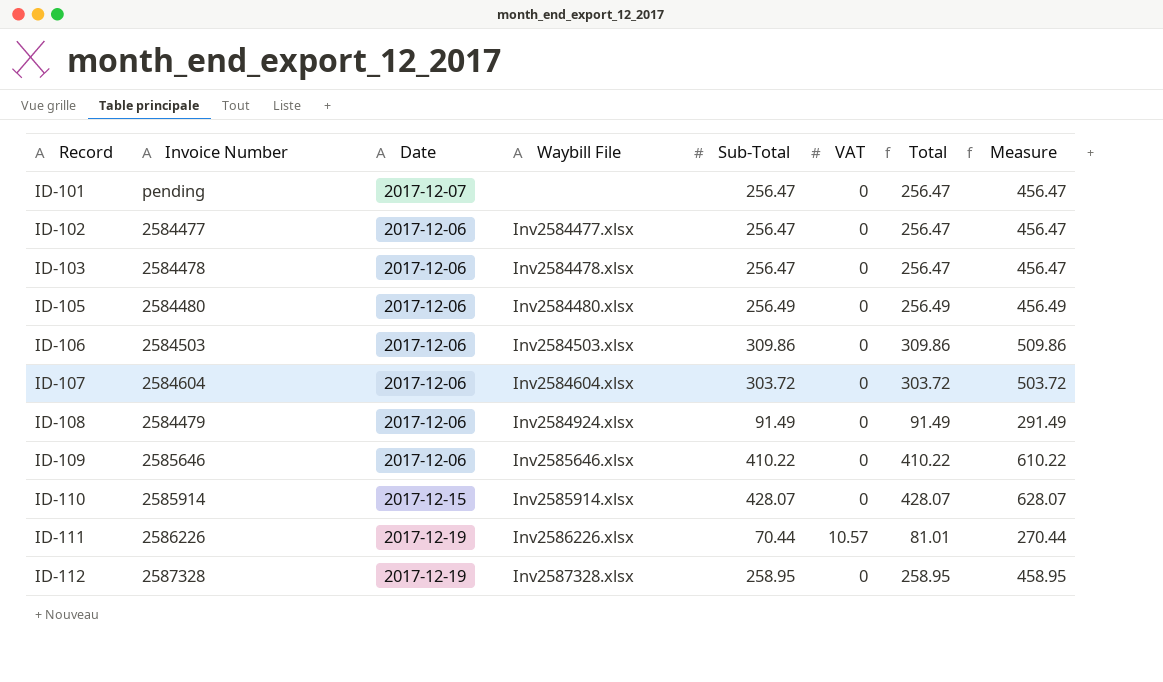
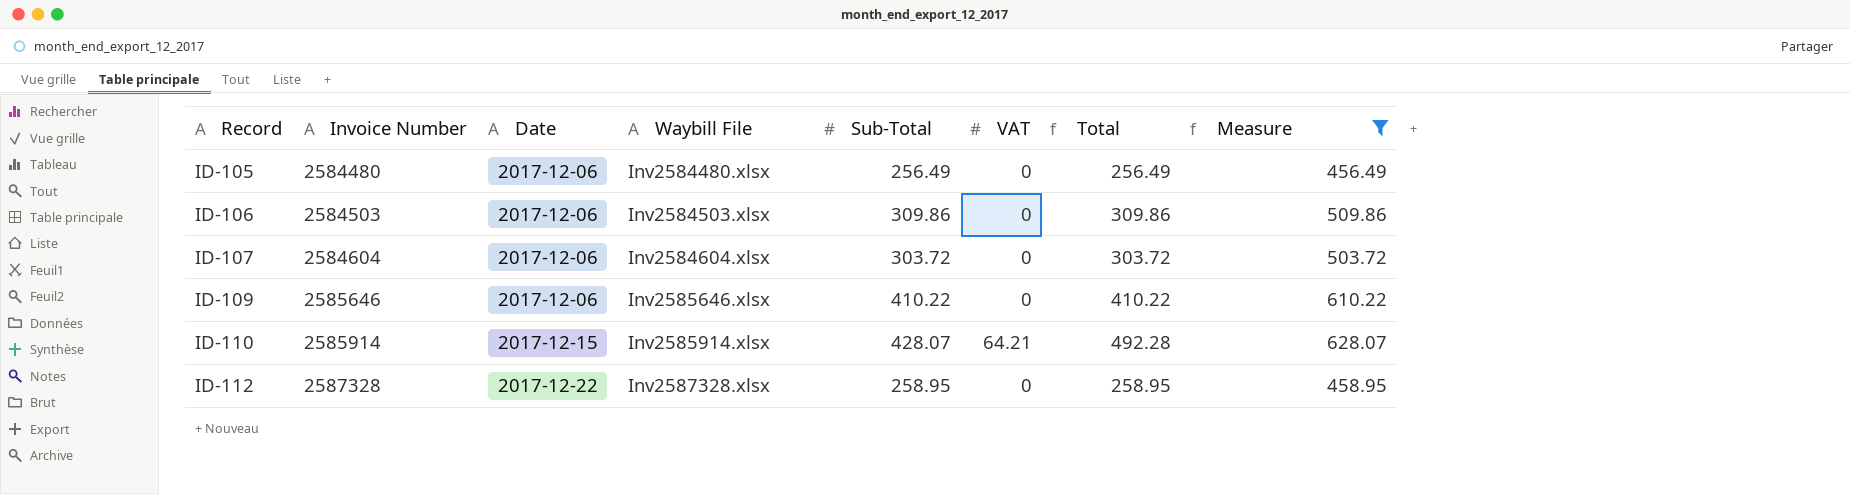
filter: none -> Measure >= 456.49
ID-110 | VAT: 0 -> 64.21
ID-110 | Total: 428.07 -> 492.28
ID-112 | Date: 2017-12-19 -> 2017-12-22

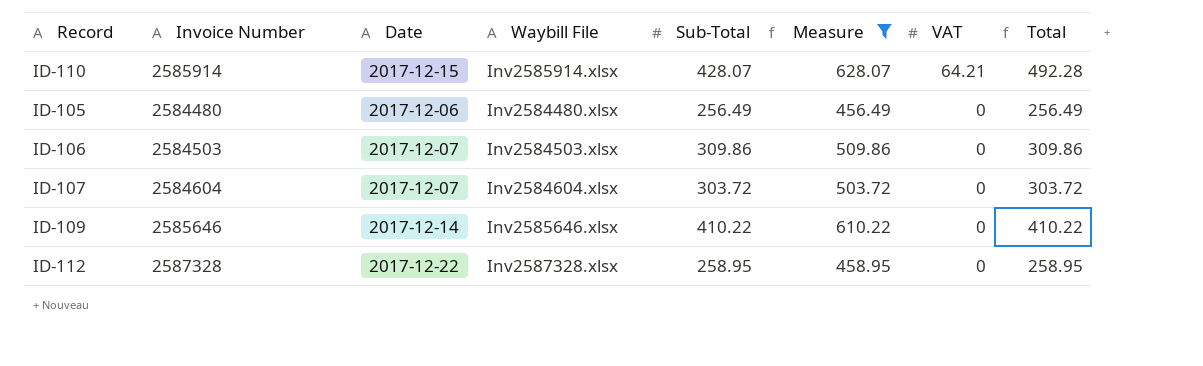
row order: Record ascending -> VAT descending
column Measure | position: 8 -> 6
ID-106 | Date: 2017-12-06 -> 2017-12-07
ID-107 | Date: 2017-12-06 -> 2017-12-07
ID-109 | Date: 2017-12-06 -> 2017-12-14

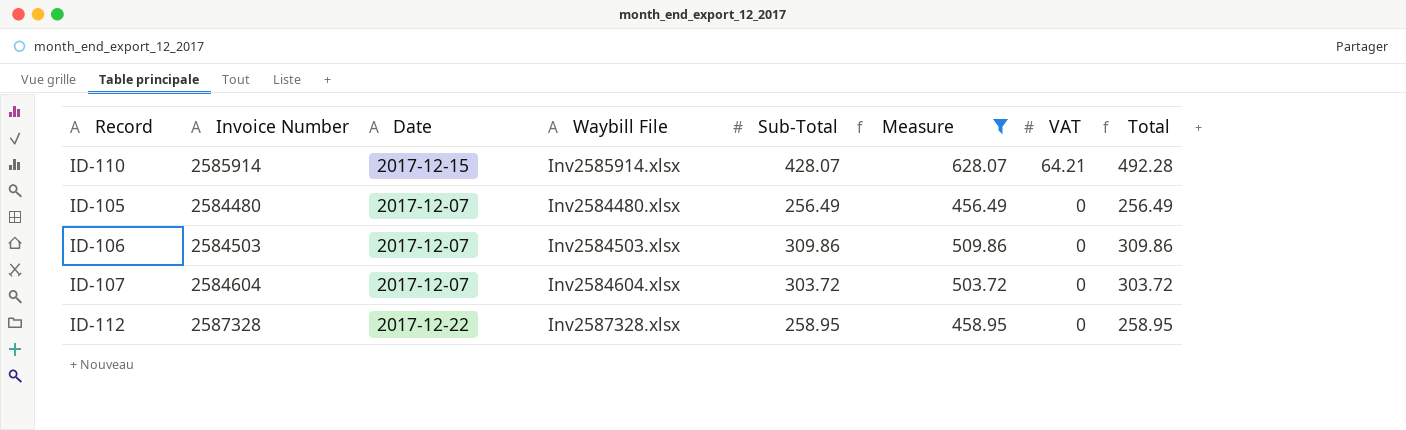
row ID-109: 2585646 | 2017-12-14 | Inv2585646.xlsx | 410.22 | 610.22 | 0 | 410.22 -> none
ID-105 | Date: 2017-12-06 -> 2017-12-07

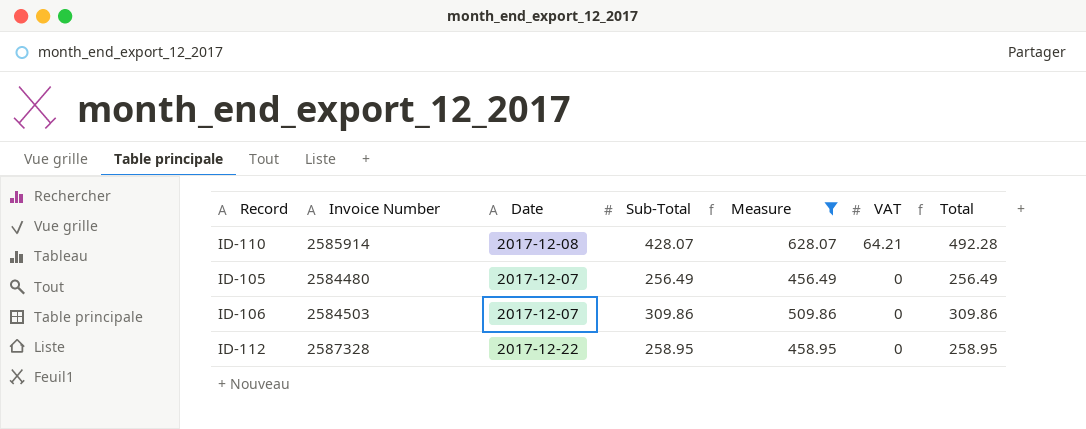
column Waybill File | position: 4 -> none
row ID-107: 2584604 | 2017-12-07 | Inv2584604.xlsx | 303.72 | 503.72 | 0 | 303.72 -> none
ID-110 | Date: 2017-12-15 -> 2017-12-08

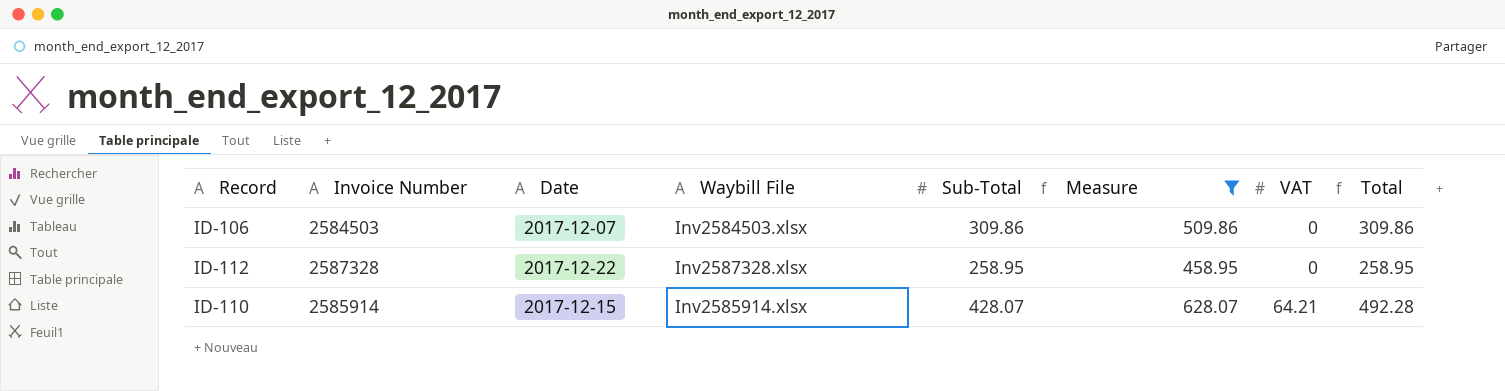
row order: VAT descending -> VAT ascending
column Waybill File | position: none -> 4
row ID-105: 2584480 | 2017-12-07 | 256.49 | 456.49 | 0 | 256.49 -> none
ID-110 | Date: 2017-12-08 -> 2017-12-15

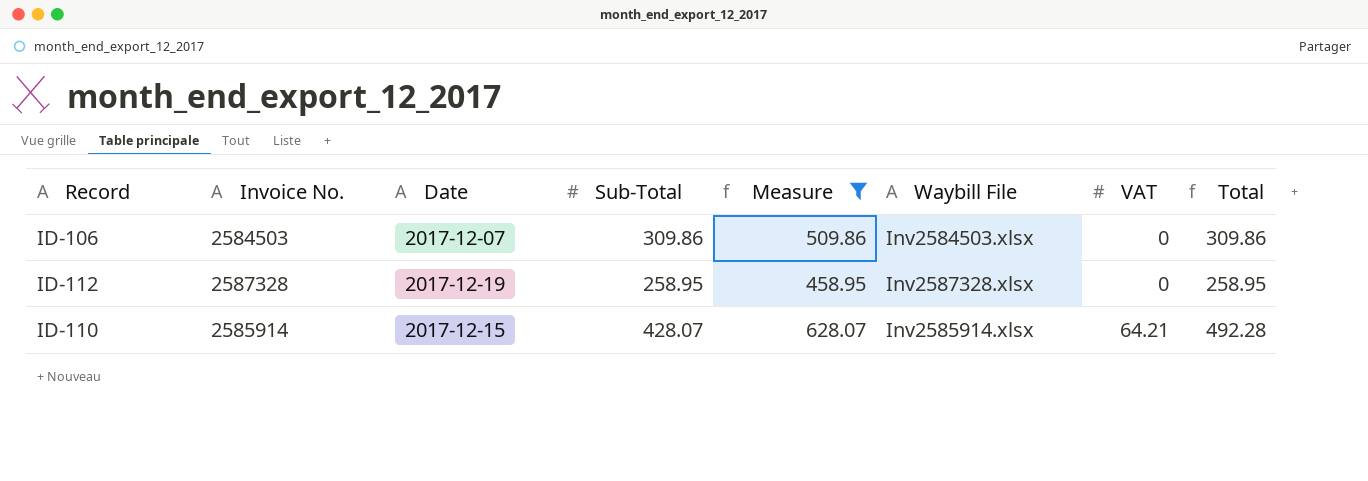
column name: Invoice Number -> Invoice No.
column Waybill File | position: 4 -> 6
ID-112 | Date: 2017-12-22 -> 2017-12-19

